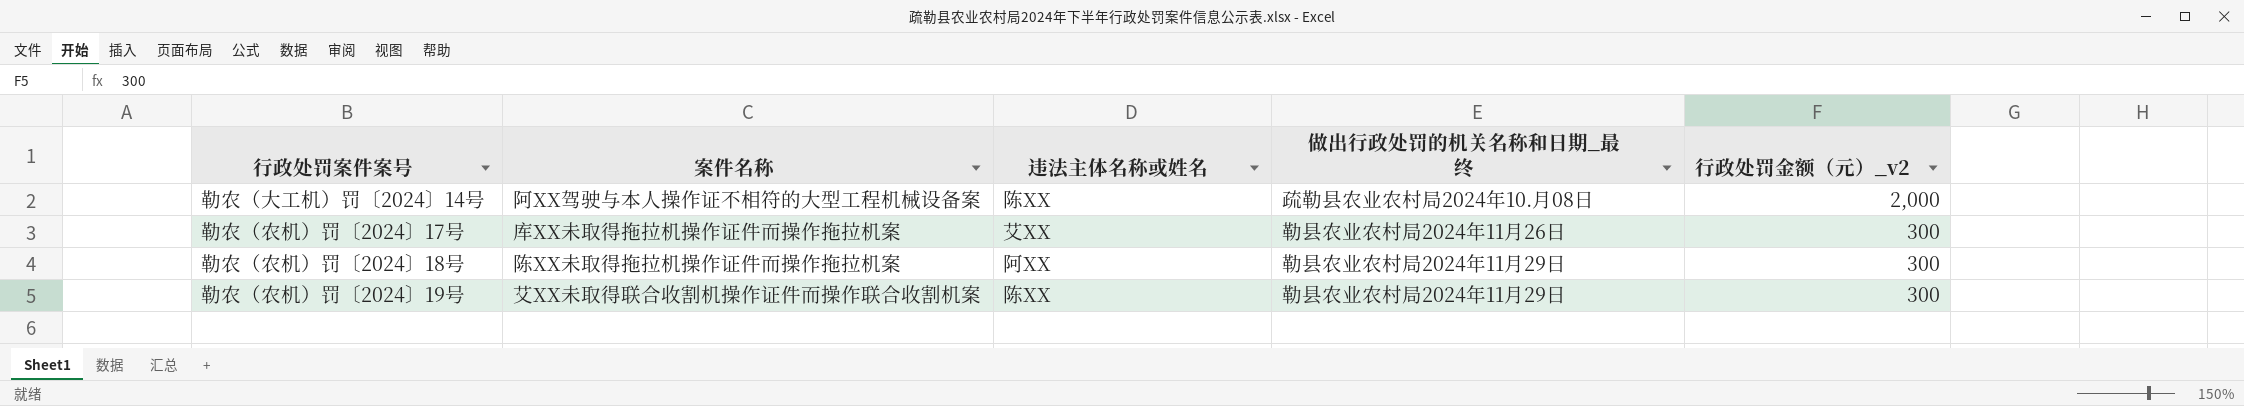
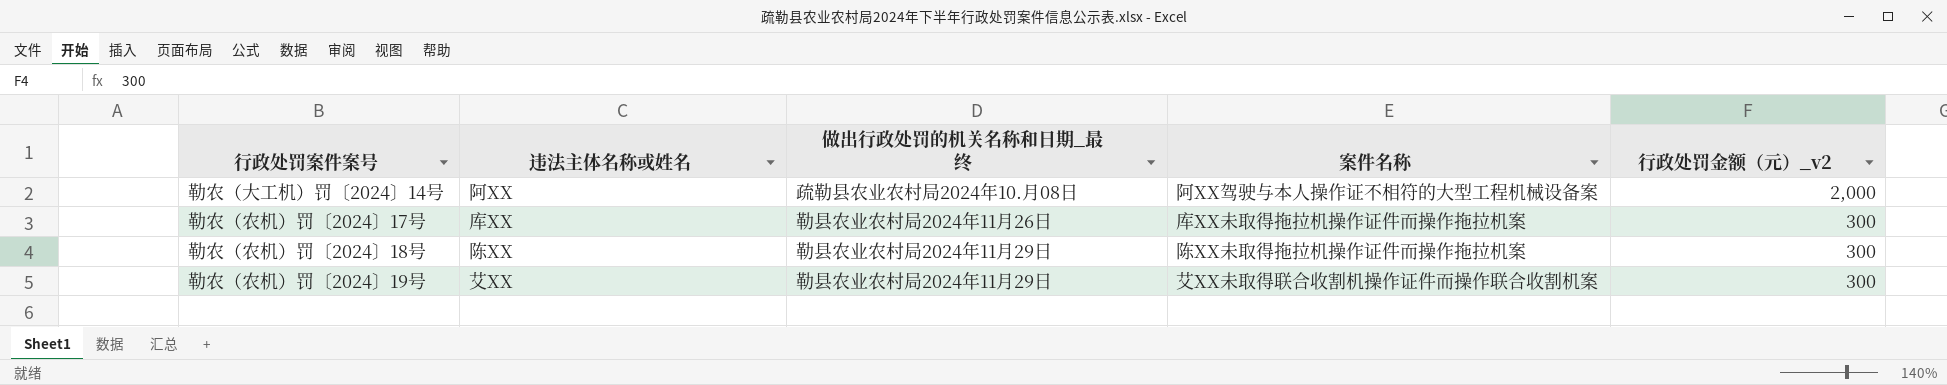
column 案件名称 | position: 2 -> 4
勒农（大工机）罚〔2024〕14号 | 违法主体名称或姓名: 陈XX -> 阿XX
勒农（农机）罚〔2024〕17号 | 违法主体名称或姓名: 艾XX -> 库XX
勒农（农机）罚〔2024〕18号 | 违法主体名称或姓名: 阿XX -> 陈XX
勒农（农机）罚〔2024〕19号 | 违法主体名称或姓名: 陈XX -> 艾XX

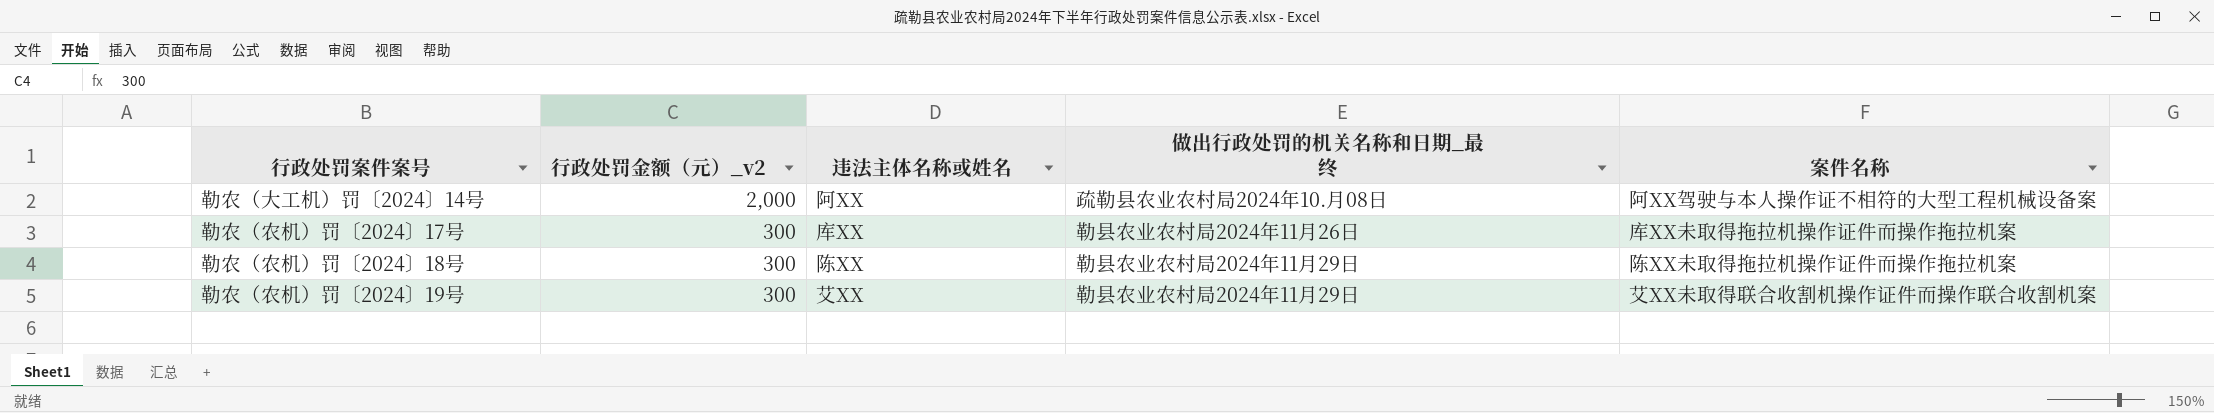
column 行政处罚金额（元）_v2 | position: 5 -> 2

